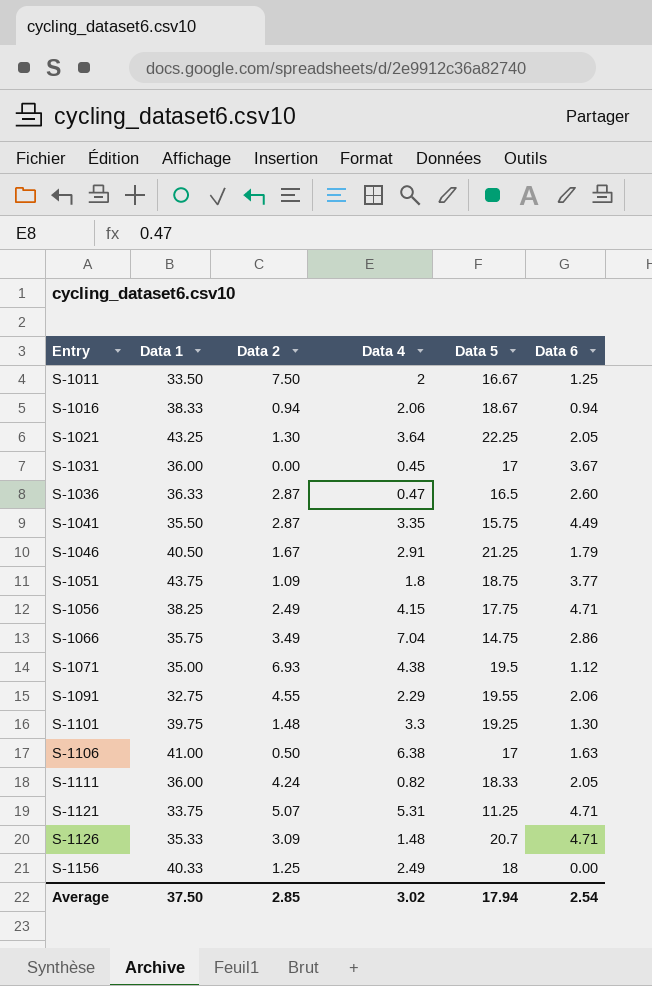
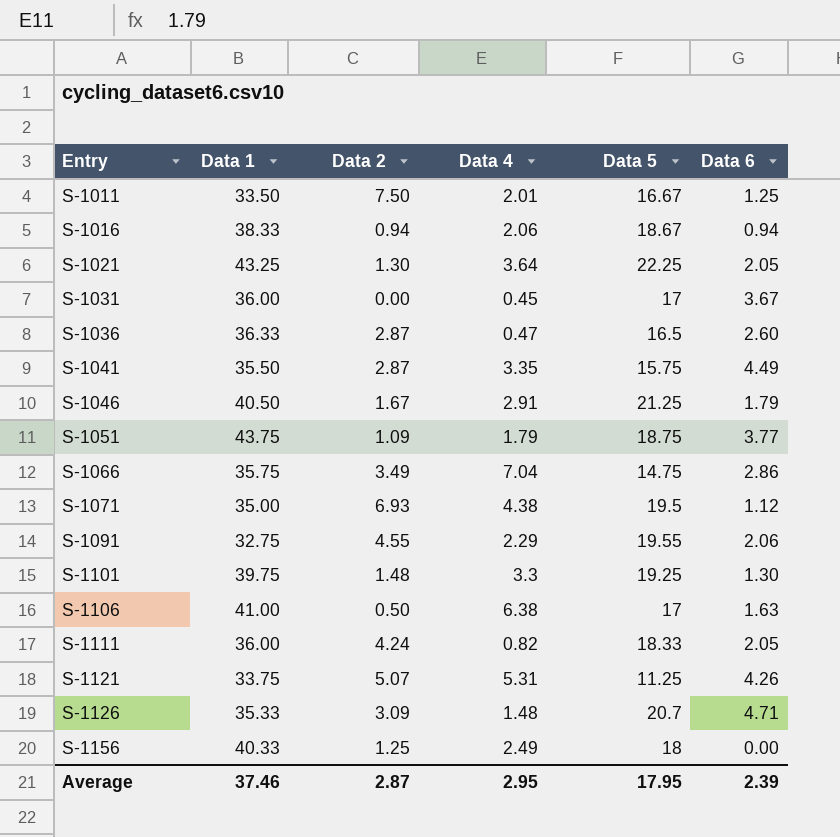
row S-1056: 38.25 | 2.49 | 4.15 | 17.75 | 4.71 -> none
S-1011 | Data 4: 2 -> 2.01
S-1051 | Data 4: 1.8 -> 1.79
S-1121 | Data 6: 4.71 -> 4.26
Average | Data 1: 37.50 -> 37.46
Average | Data 2: 2.85 -> 2.87
Average | Data 4: 3.02 -> 2.95
Average | Data 5: 17.94 -> 17.95
Average | Data 6: 2.54 -> 2.39

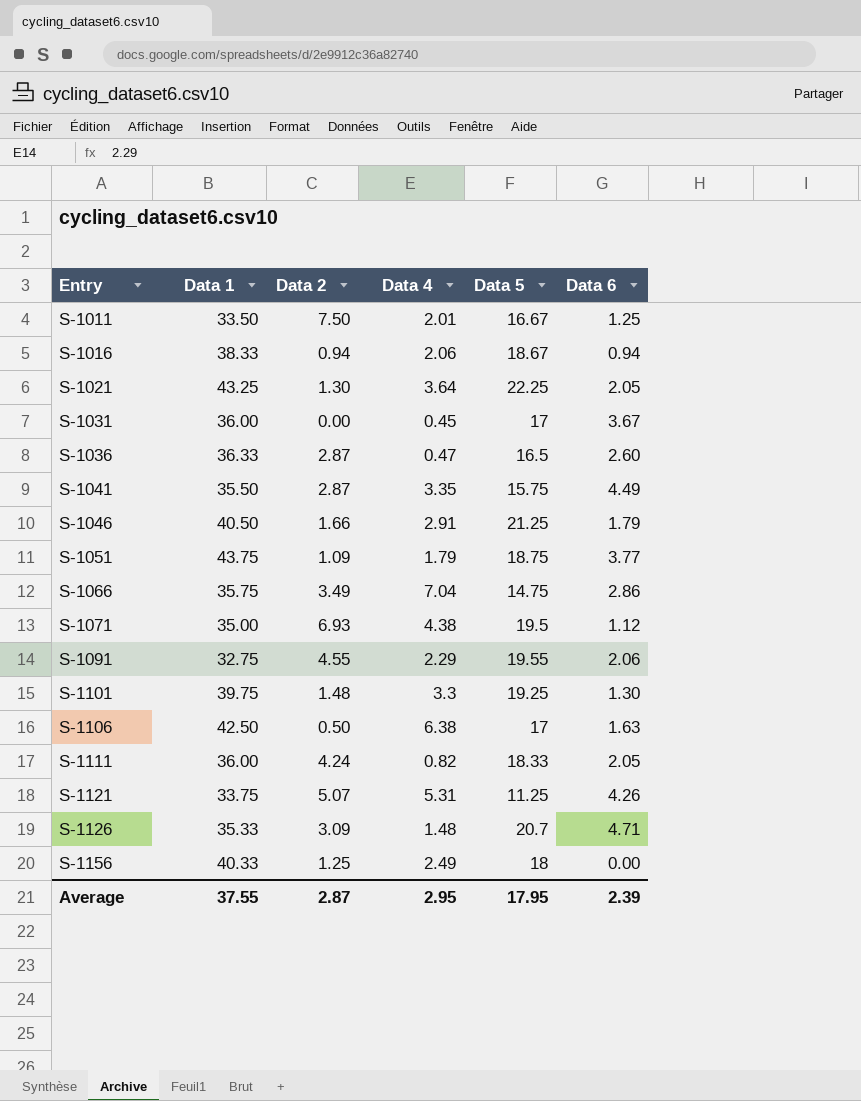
S-1046 | Data 2: 1.67 -> 1.66
S-1106 | Data 1: 41.00 -> 42.50
Average | Data 1: 37.46 -> 37.55

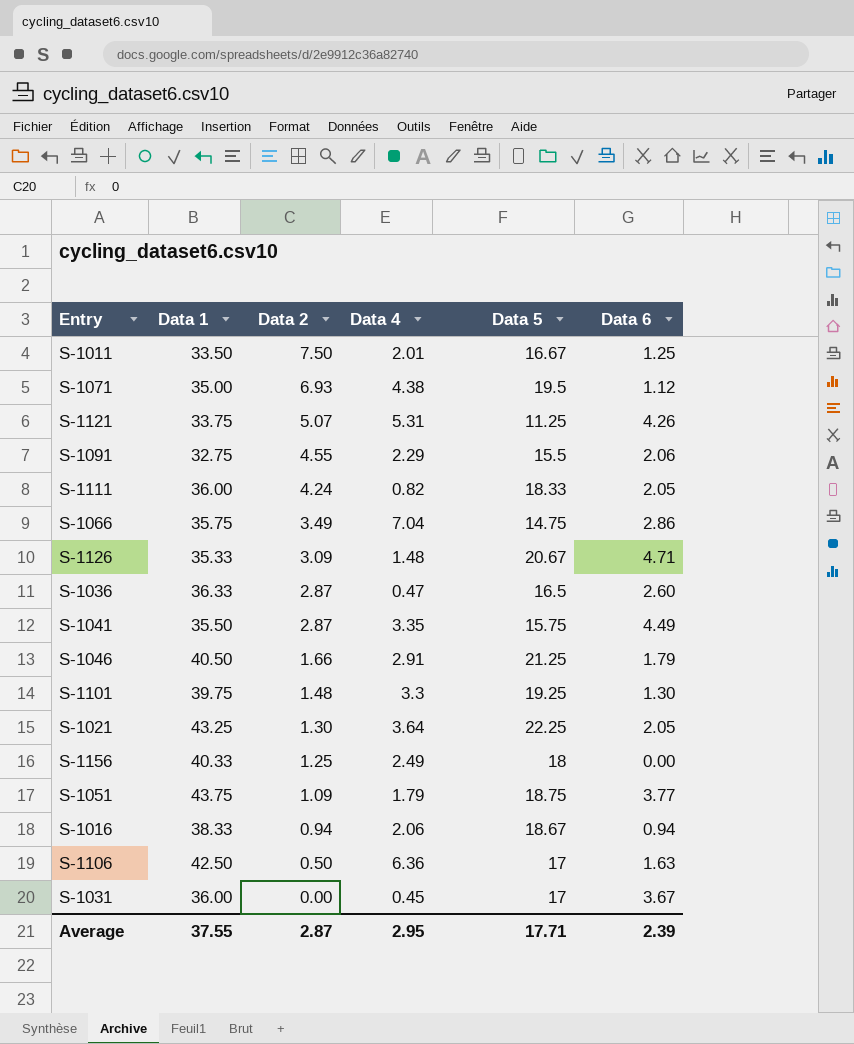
row order: Entry ascending -> Data 2 descending
S-1091 | Data 5: 19.55 -> 15.5
S-1126 | Data 5: 20.7 -> 20.67
S-1106 | Data 4: 6.38 -> 6.36
Average | Data 5: 17.95 -> 17.71

